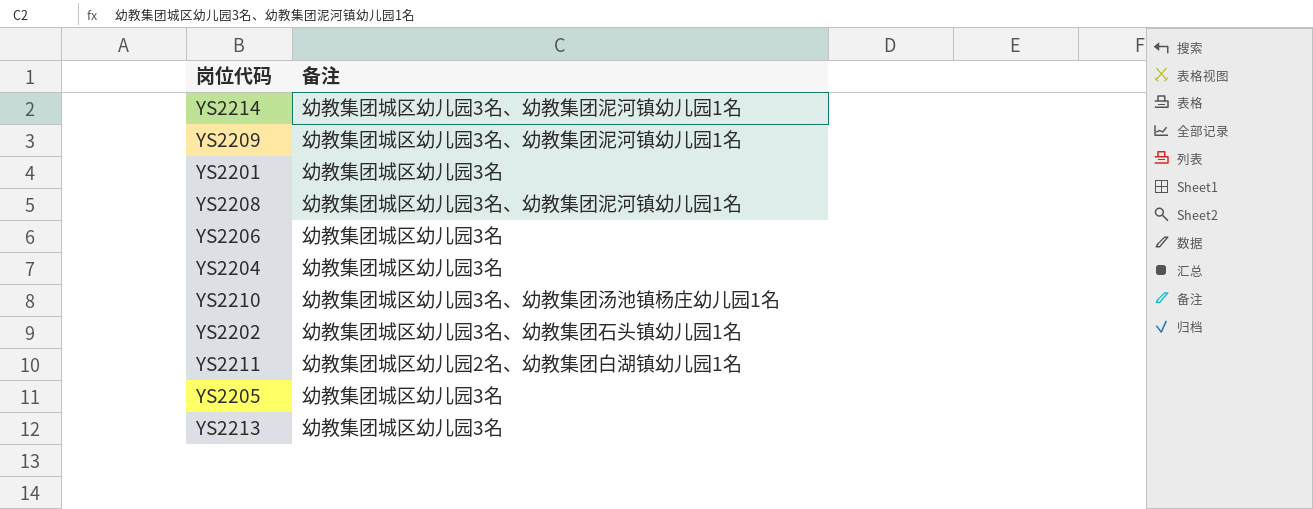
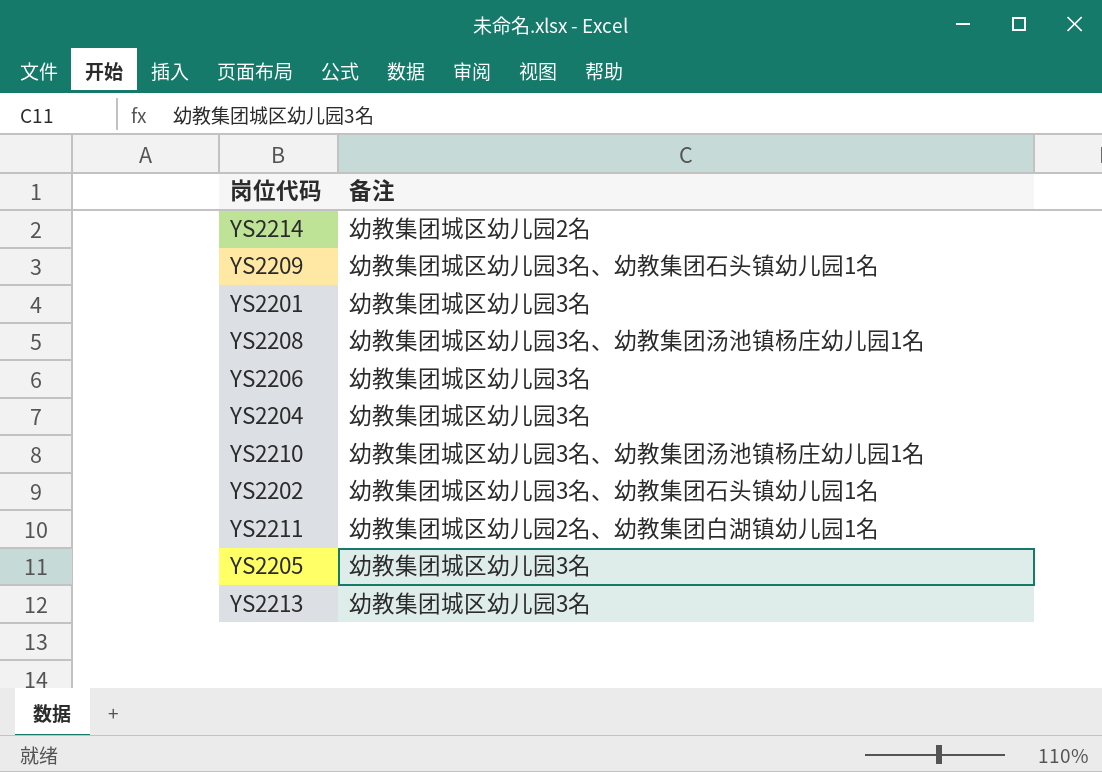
YS2214 | 备注: 幼教集团城区幼儿园3名、幼教集团泥河镇幼儿园1名 -> 幼教集团城区幼儿园2名
YS2209 | 备注: 幼教集团城区幼儿园3名、幼教集团泥河镇幼儿园1名 -> 幼教集团城区幼儿园3名、幼教集团石头镇幼儿园1名
YS2208 | 备注: 幼教集团城区幼儿园3名、幼教集团泥河镇幼儿园1名 -> 幼教集团城区幼儿园3名、幼教集团汤池镇杨庄幼儿园1名

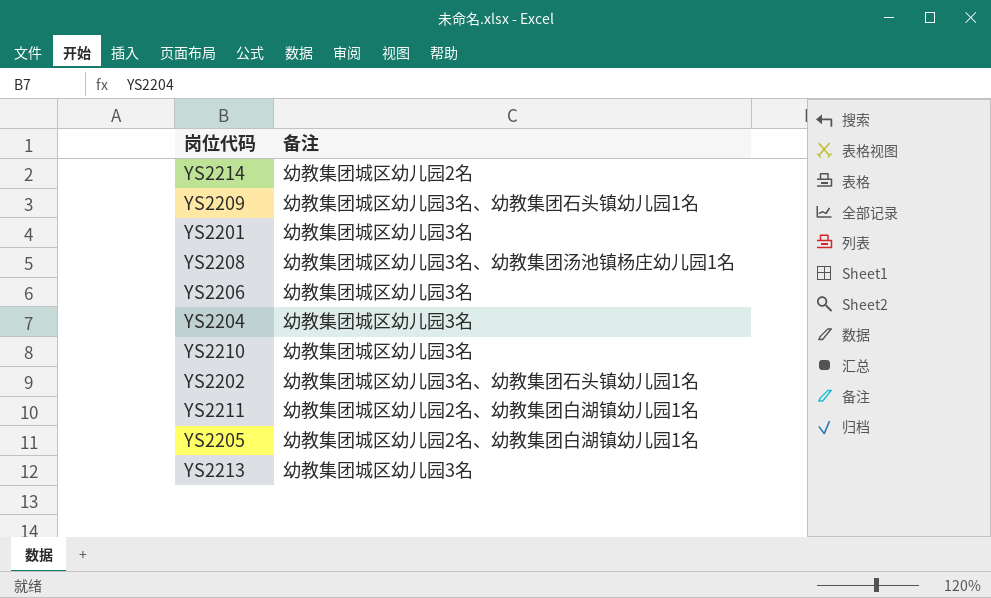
YS2210 | 备注: 幼教集团城区幼儿园3名、幼教集团汤池镇杨庄幼儿园1名 -> 幼教集团城区幼儿园3名
YS2205 | 备注: 幼教集团城区幼儿园3名 -> 幼教集团城区幼儿园2名、幼教集团白湖镇幼儿园1名

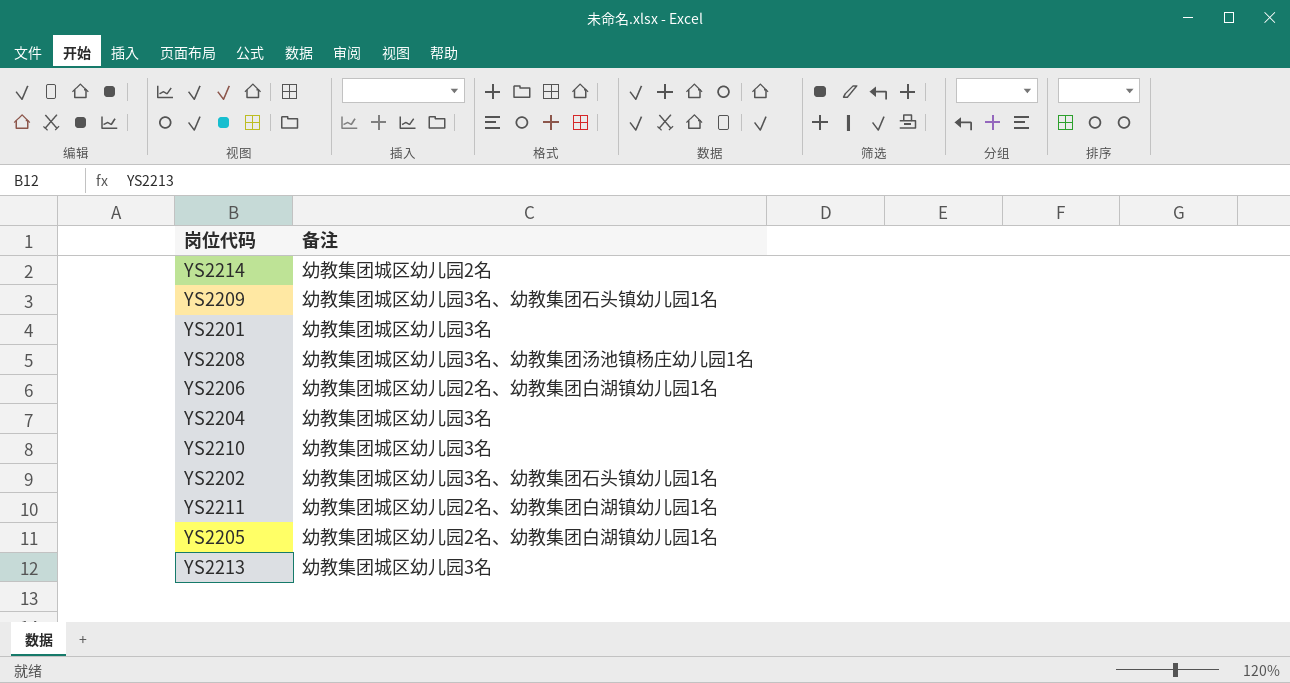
YS2206 | 备注: 幼教集团城区幼儿园3名 -> 幼教集团城区幼儿园2名、幼教集团白湖镇幼儿园1名

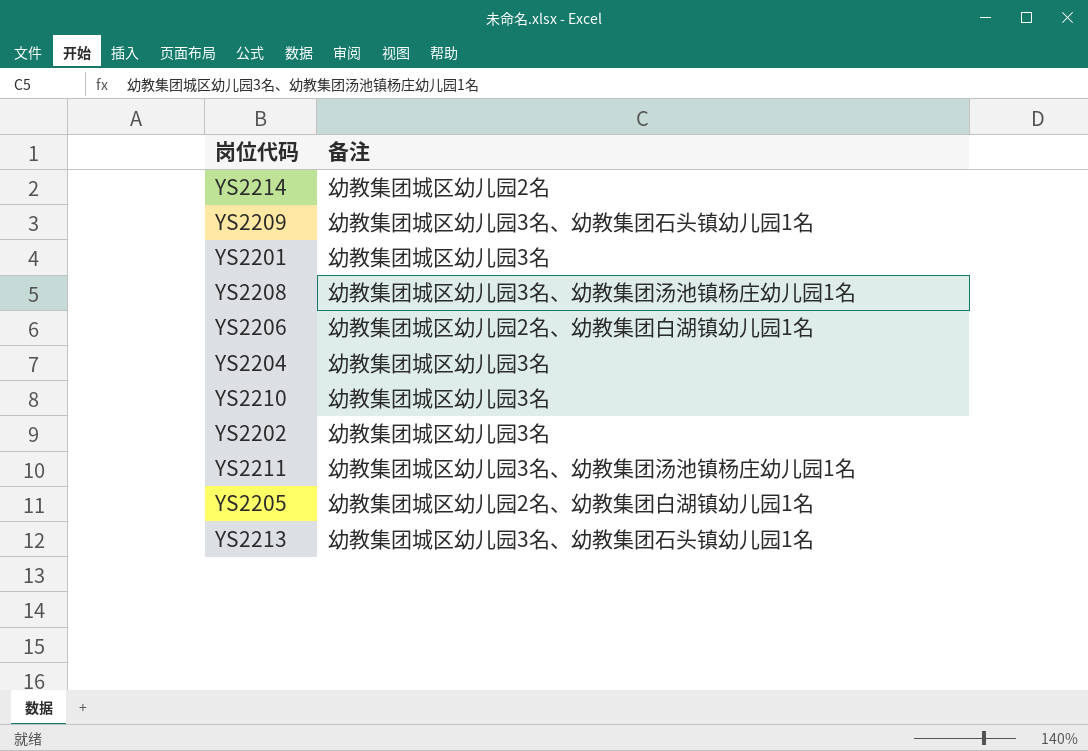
YS2202 | 备注: 幼教集团城区幼儿园3名、幼教集团石头镇幼儿园1名 -> 幼教集团城区幼儿园3名
YS2211 | 备注: 幼教集团城区幼儿园2名、幼教集团白湖镇幼儿园1名 -> 幼教集团城区幼儿园3名、幼教集团汤池镇杨庄幼儿园1名
YS2213 | 备注: 幼教集团城区幼儿园3名 -> 幼教集团城区幼儿园3名、幼教集团石头镇幼儿园1名

